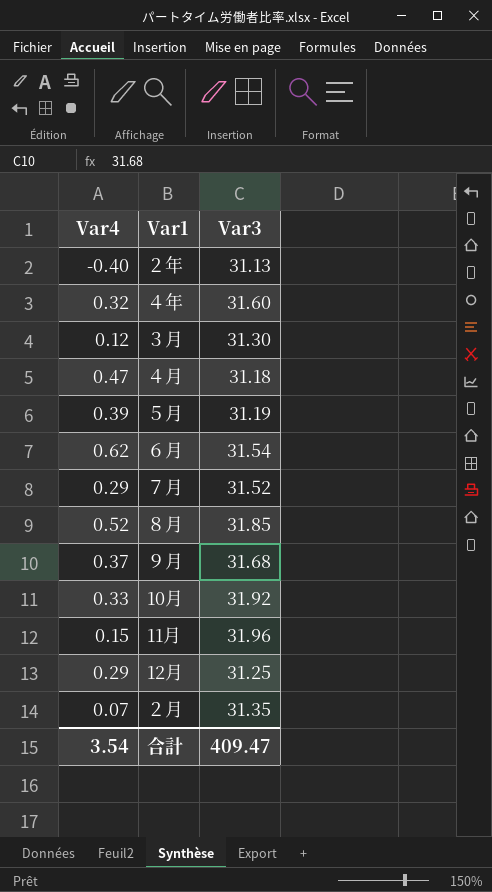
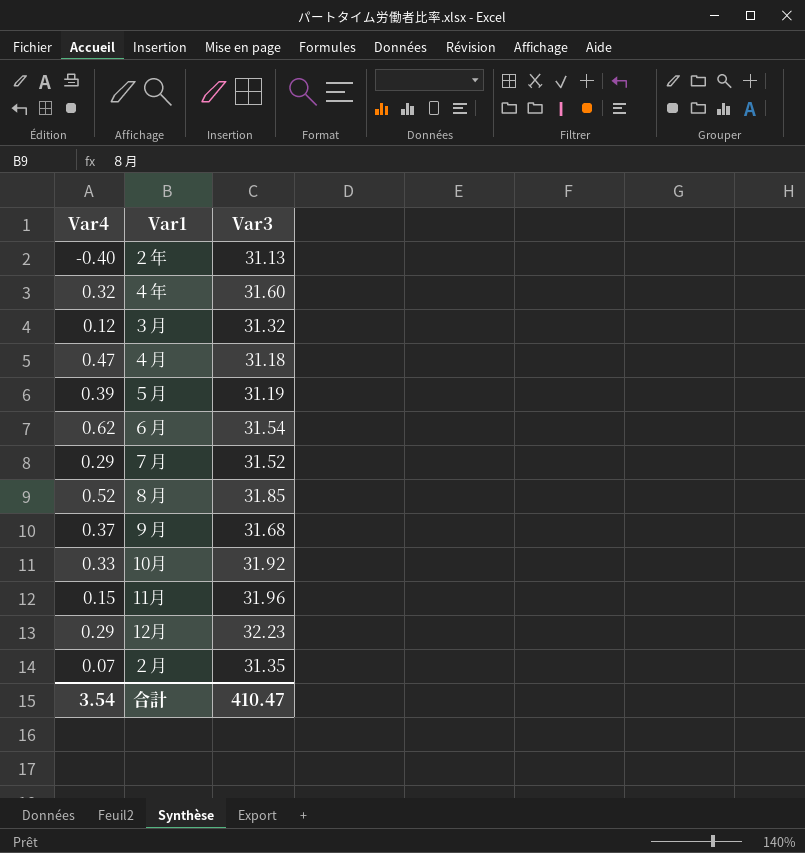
３月 | Var3: 31.30 -> 31.32
12月 | Var3: 31.25 -> 32.23
合計 | Var3: 409.47 -> 410.47

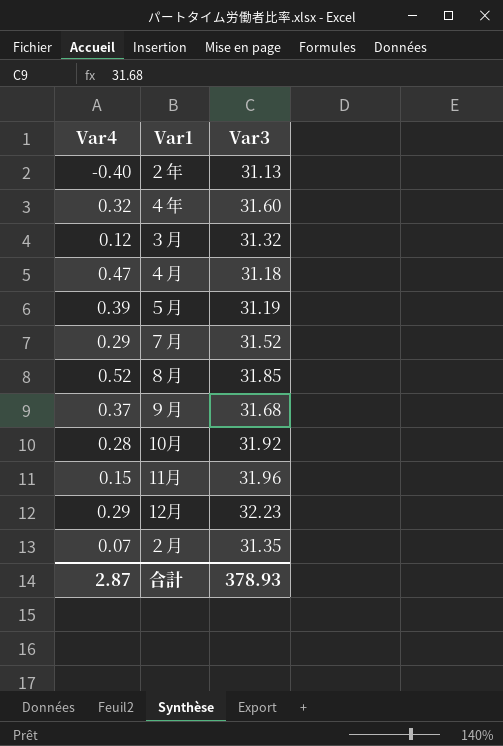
row ６月: 0.62 | 31.54 -> none
10月 | Var4: 0.33 -> 0.28
合計 | Var4: 3.54 -> 2.87
合計 | Var3: 410.47 -> 378.93

